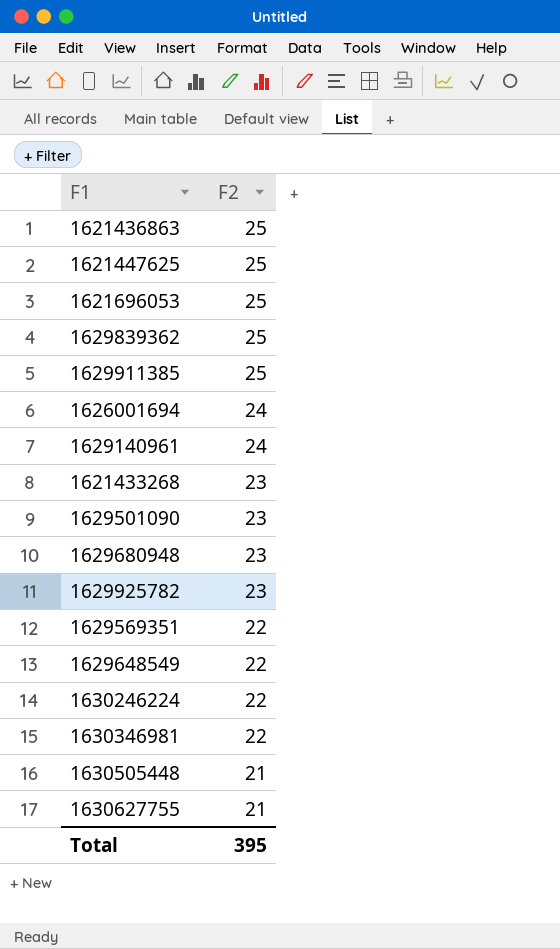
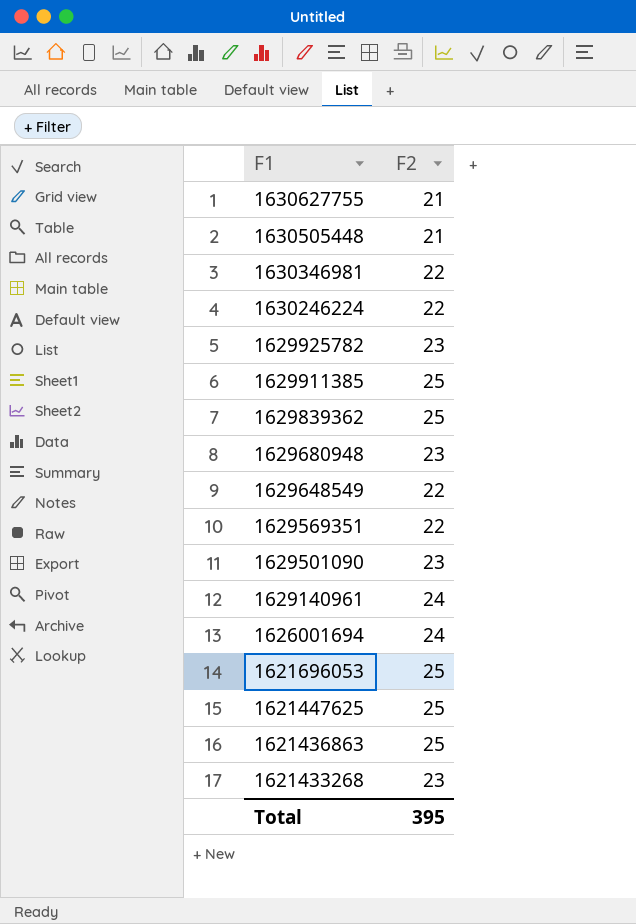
row order: F2 descending -> F1 descending

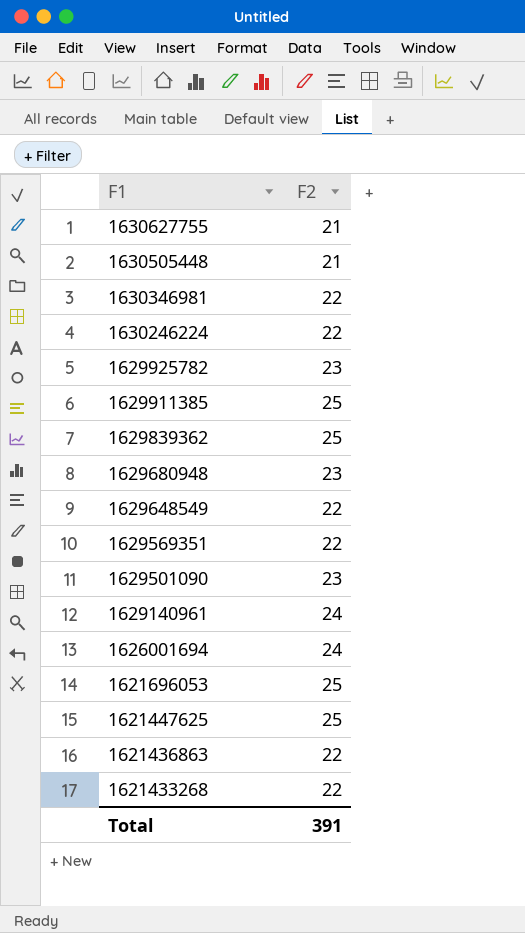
1621436863 | F2: 25 -> 22
1621433268 | F2: 23 -> 22
Total | F2: 395 -> 391

